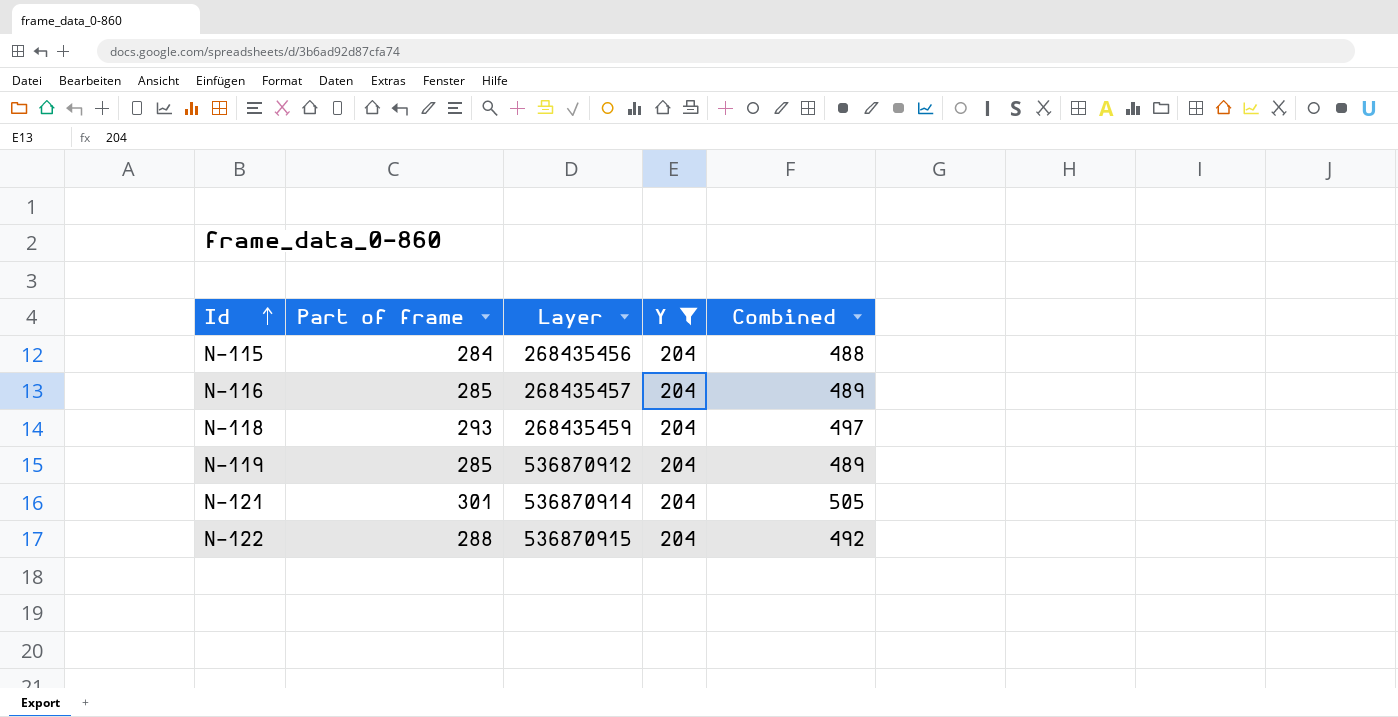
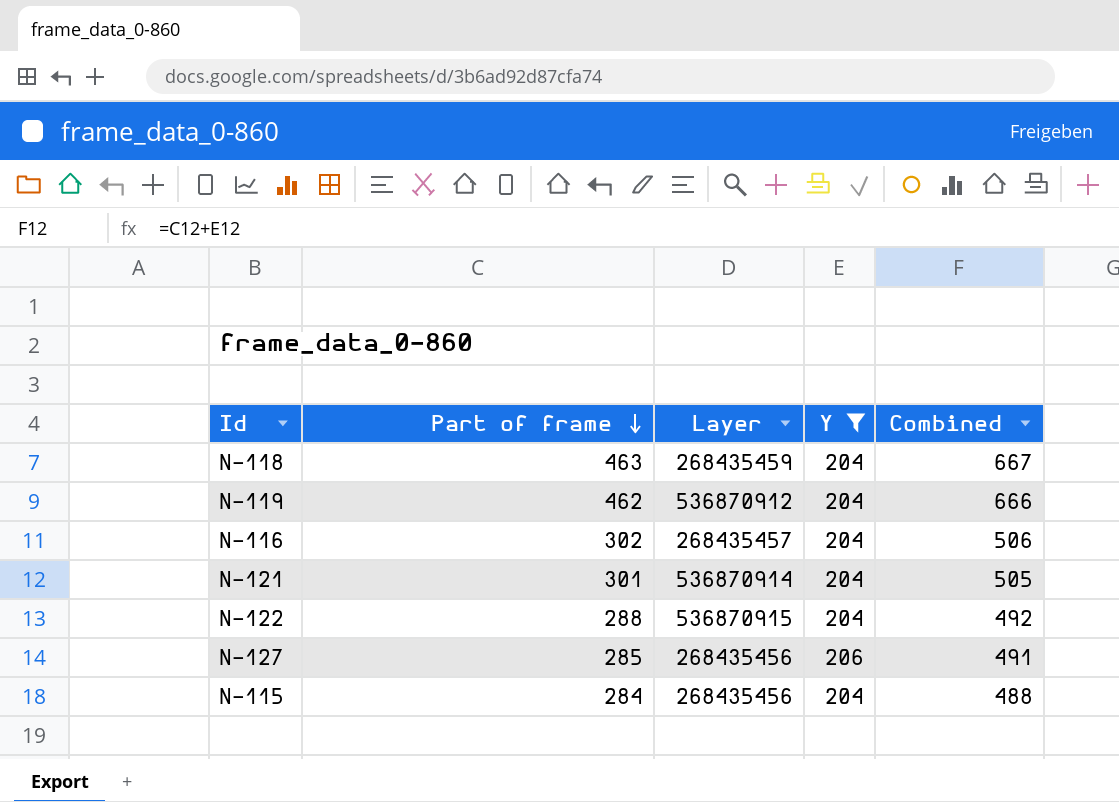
row order: Id ascending -> Part of frame descending
N-118 | Part of frame: 293 -> 463
N-118 | Combined: 497 -> 667
N-119 | Part of frame: 285 -> 462
N-119 | Combined: 489 -> 666
N-116 | Part of frame: 285 -> 302
N-116 | Combined: 489 -> 506
row N-127: none -> 285 | 268435456 | 206 | 491

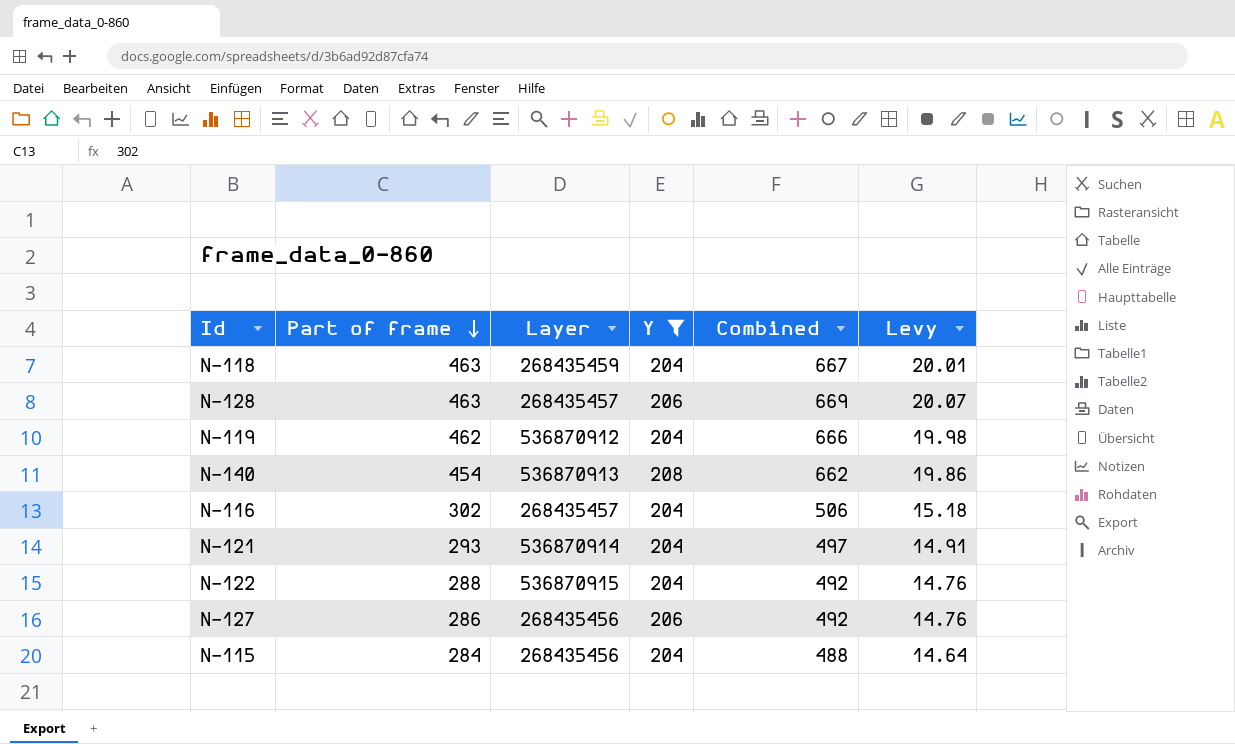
column Levy | formula: none -> [Combined] * 0.03
row N-128: none -> 463 | 268435457 | 206 | 669 | 20.07
row N-140: none -> 454 | 536870913 | 208 | 662 | 19.86
N-121 | Part of frame: 301 -> 293
N-121 | Combined: 505 -> 497
N-127 | Part of frame: 285 -> 286
N-127 | Combined: 491 -> 492

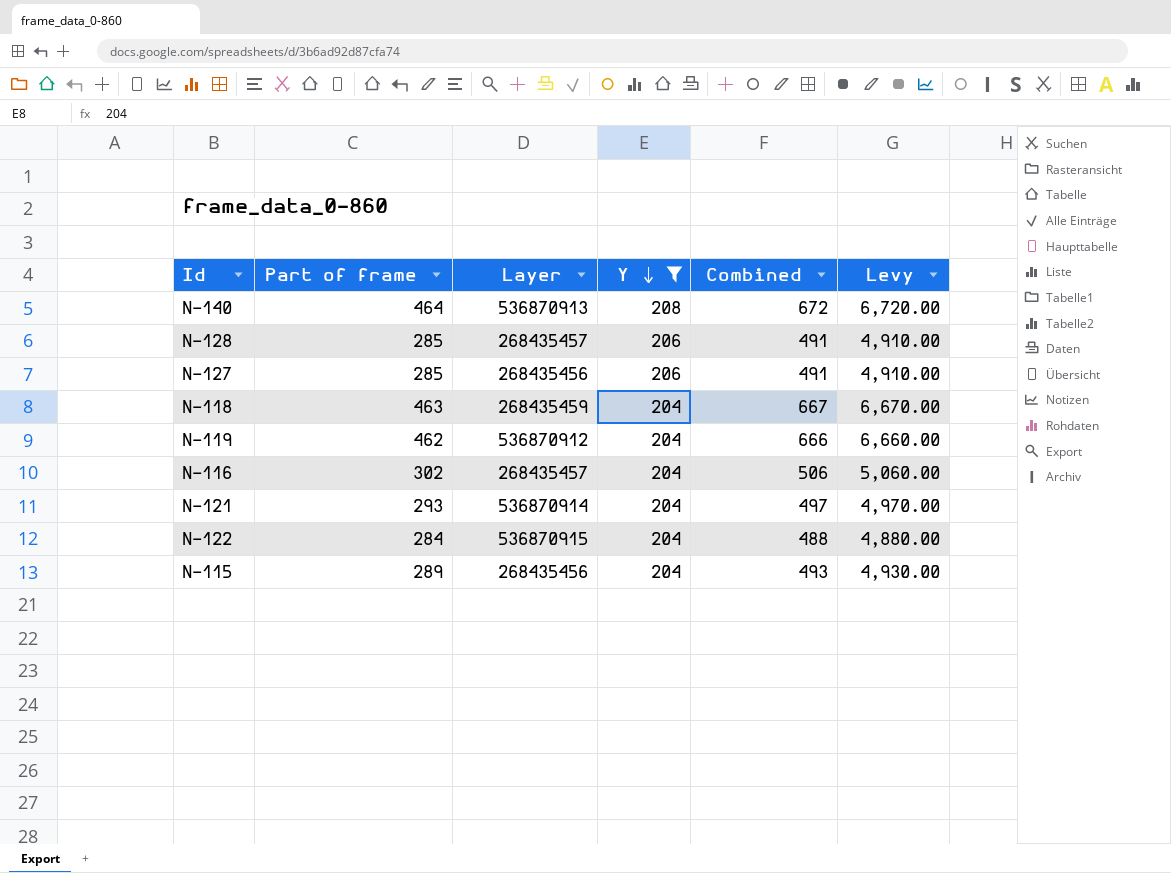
row order: Part of frame descending -> Y descending
column Levy | formula: [Combined] * 0.03 -> [Combined] * 10
N-140 | Part of frame: 454 -> 464
N-140 | Combined: 662 -> 672
N-128 | Part of frame: 463 -> 285
N-128 | Combined: 669 -> 491
N-127 | Part of frame: 286 -> 285
N-127 | Combined: 492 -> 491
N-122 | Part of frame: 288 -> 284
N-122 | Combined: 492 -> 488
N-115 | Part of frame: 284 -> 289
N-115 | Combined: 488 -> 493

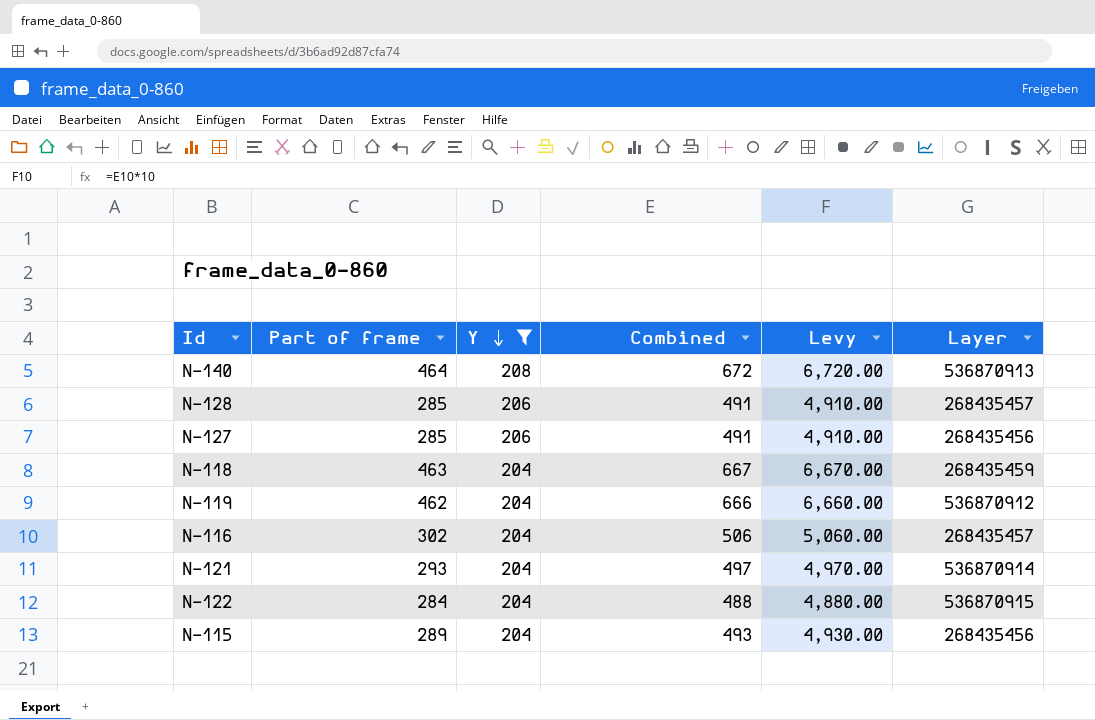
column Layer | position: 3 -> 6

